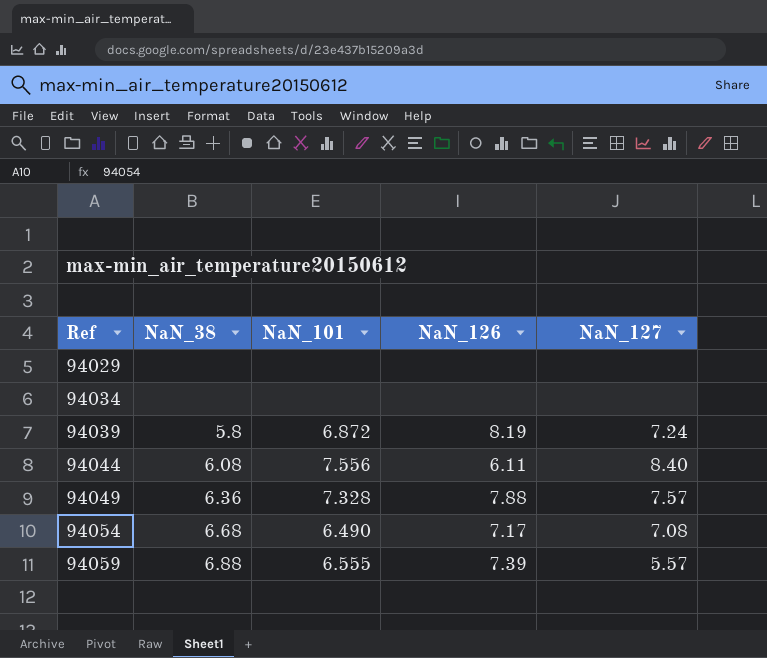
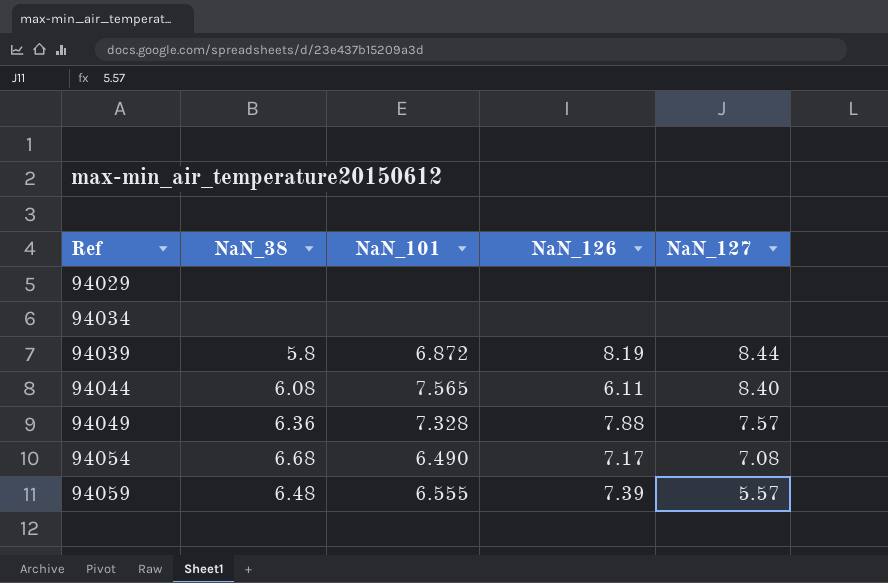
94039 | NaN_127: 7.24 -> 8.44
94044 | NaN_101: 7.556 -> 7.565
94059 | NaN_38: 6.88 -> 6.48

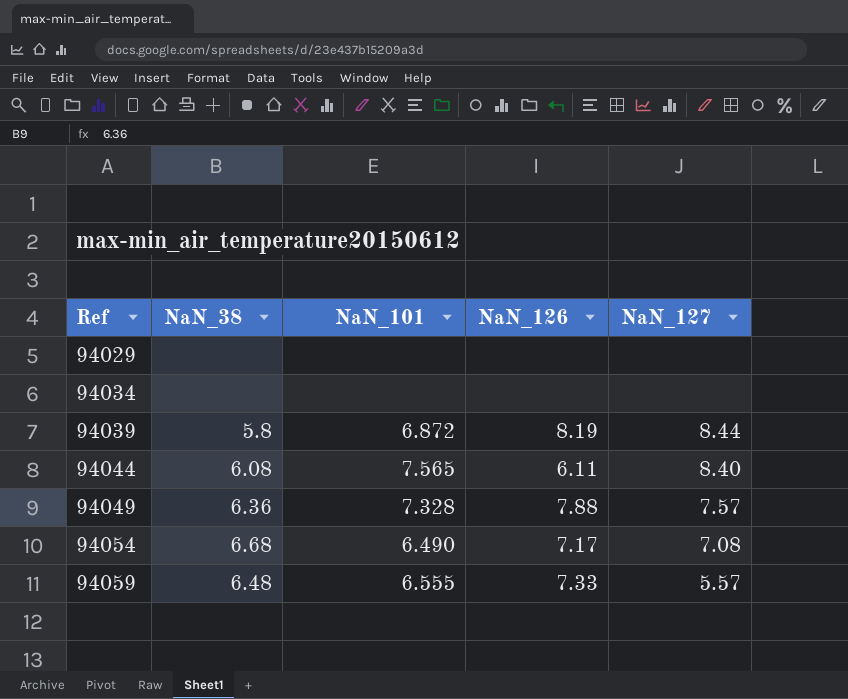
94059 | NaN_126: 7.39 -> 7.33

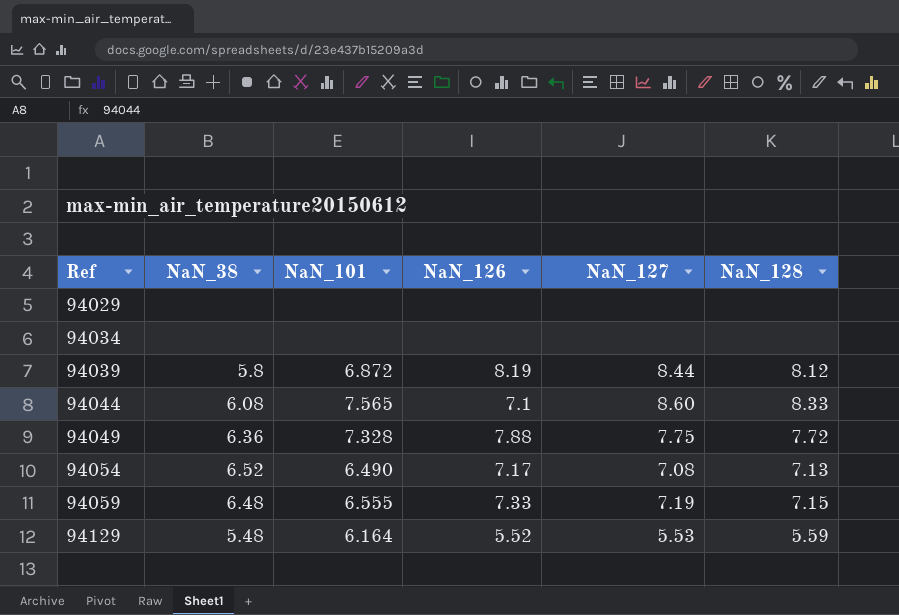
column NaN_128 | position: none -> 6
94044 | NaN_126: 6.11 -> 7.1
94044 | NaN_127: 8.40 -> 8.60
94049 | NaN_127: 7.57 -> 7.75
94054 | NaN_38: 6.68 -> 6.52
94059 | NaN_127: 5.57 -> 7.19
row 94129: none -> 5.48 | 6.164 | 5.52 | 5.53 | 5.59

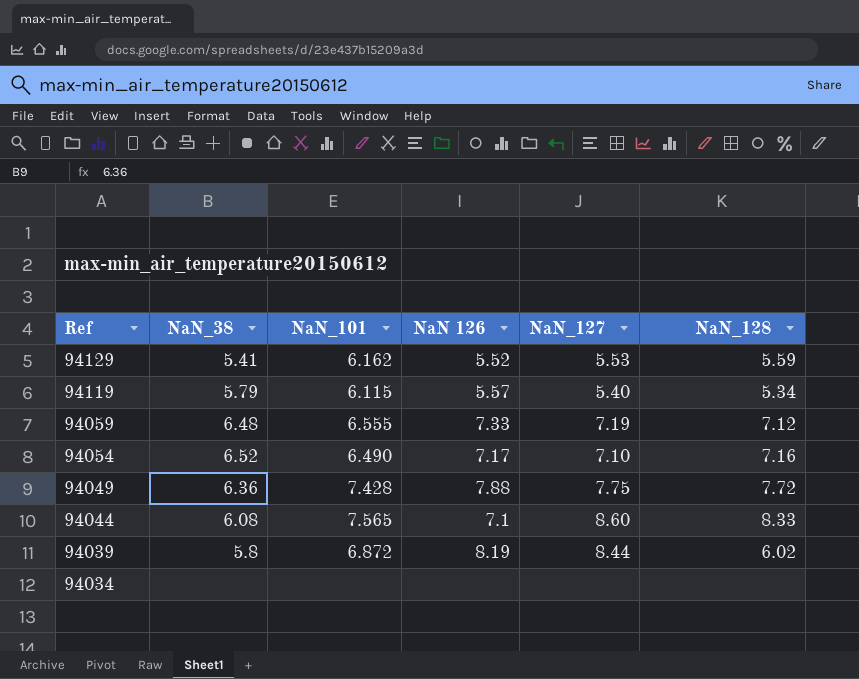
row order: Ref ascending -> Ref descending
column name: NaN_126 -> NaN 126
row 94029: none | none | none | none | none -> none
94129 | NaN_38: 5.48 -> 5.41
94129 | NaN_101: 6.164 -> 6.162
row 94119: none -> 5.79 | 6.115 | 5.57 | 5.40 | 5.34
94059 | NaN_128: 7.15 -> 7.12
94054 | NaN_127: 7.08 -> 7.10
94054 | NaN_128: 7.13 -> 7.16
94049 | NaN_101: 7.328 -> 7.428
94039 | NaN_128: 8.12 -> 6.02

